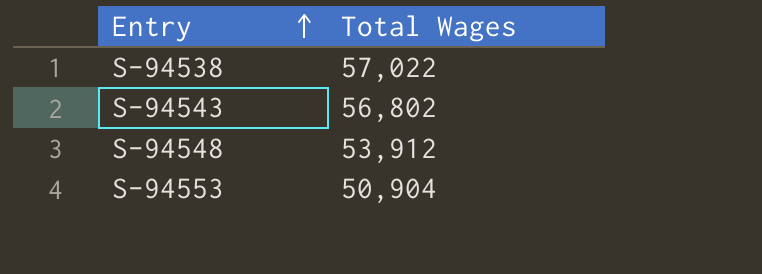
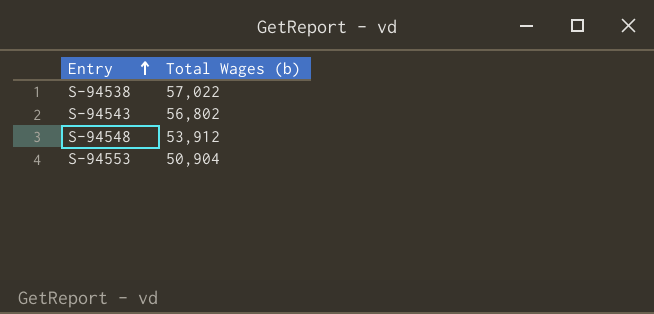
column name: Total Wages -> Total Wages (b)

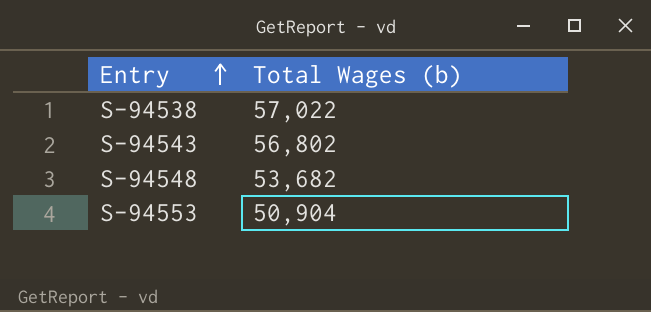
S-94548 | Total Wages (b): 53,912 -> 53,682

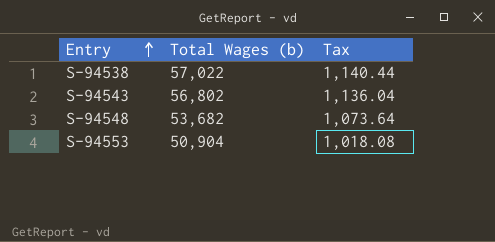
column Tax | formula: none -> [Total Wages (b)] * 0.02

